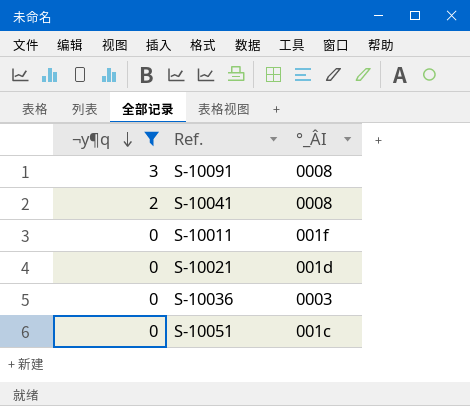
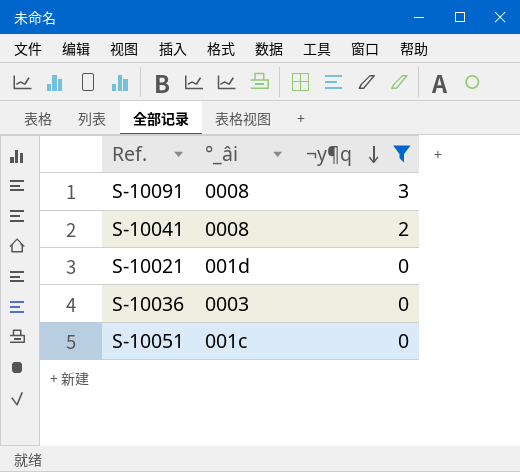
column name: °_ÂI -> °_âi
column ¬y¶q | position: 1 -> 3
row S-10011: 0 | 001f -> none

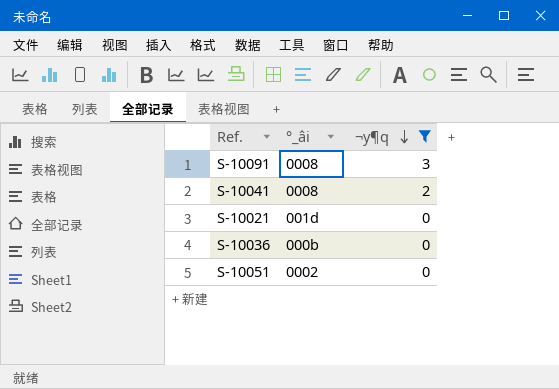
S-10036 | °_âi: 0003 -> 000b
S-10051 | °_âi: 001c -> 0002

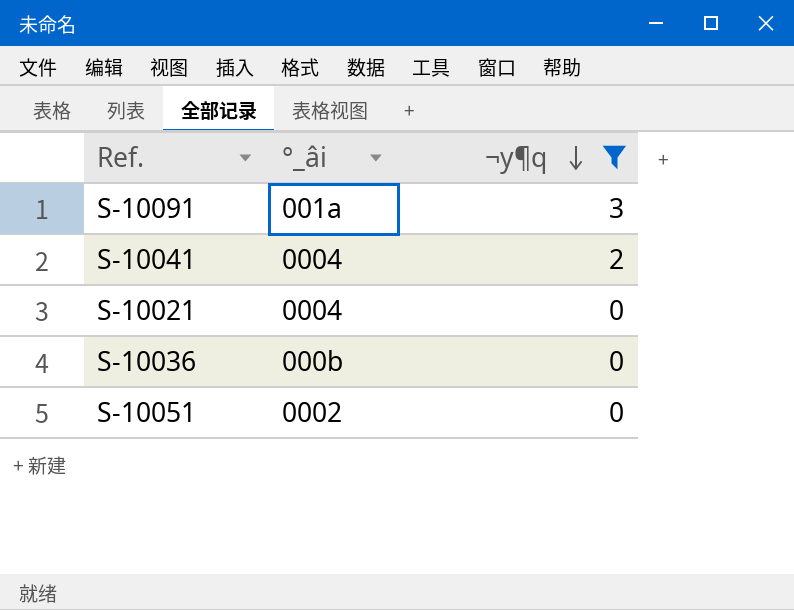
S-10091 | °_âi: 0008 -> 001a
S-10041 | °_âi: 0008 -> 0004
S-10021 | °_âi: 001d -> 0004

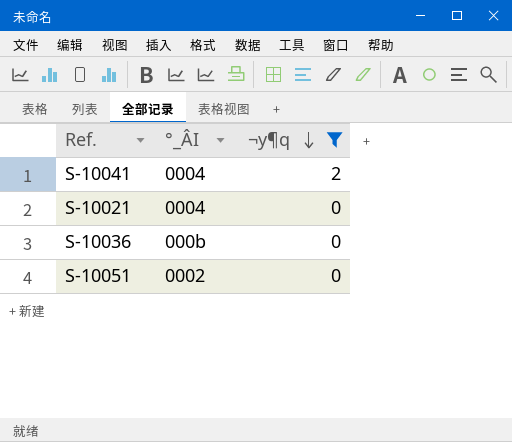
column name: °_âi -> °_ÂI
row S-10091: 001a | 3 -> none

